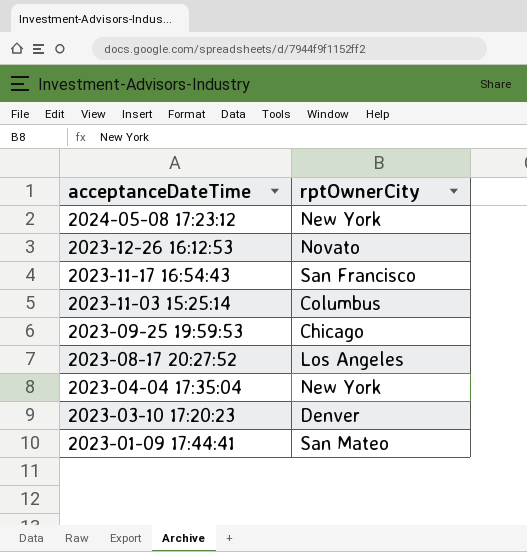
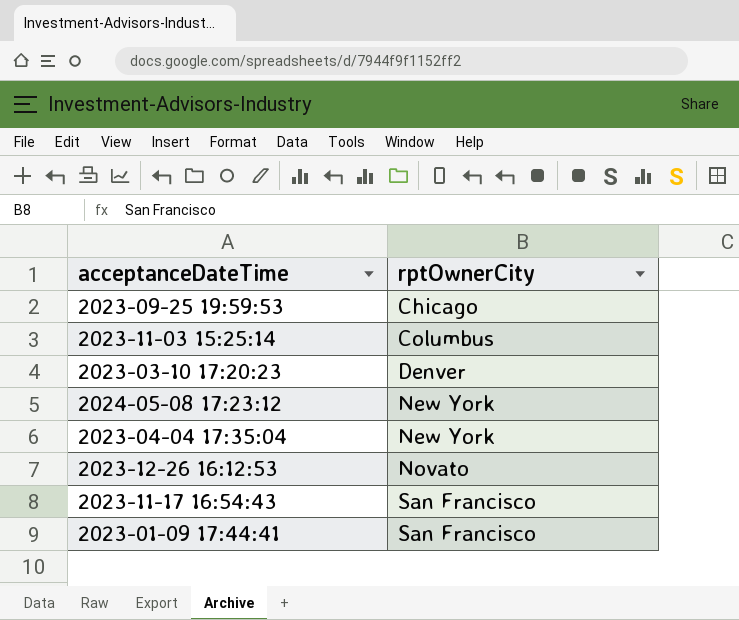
row order: acceptanceDateTime descending -> rptOwnerCity ascending
row 2023-08-17 20:27:52: Los Angeles -> none
2023-01-09 17:44:41 | rptOwnerCity: San Mateo -> San Francisco

